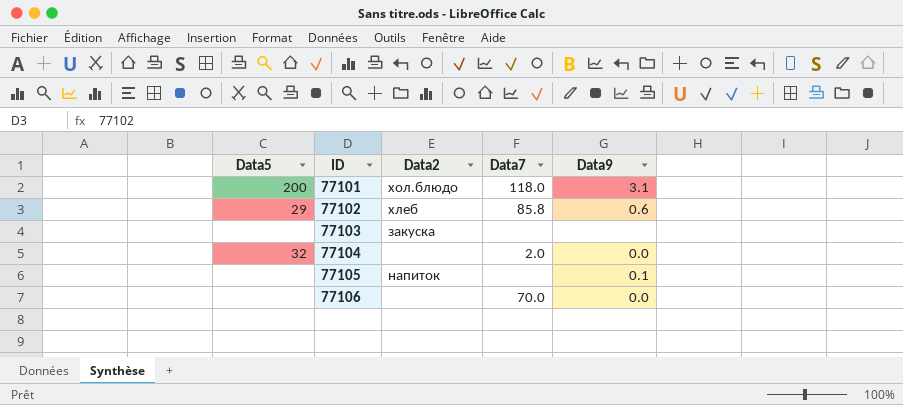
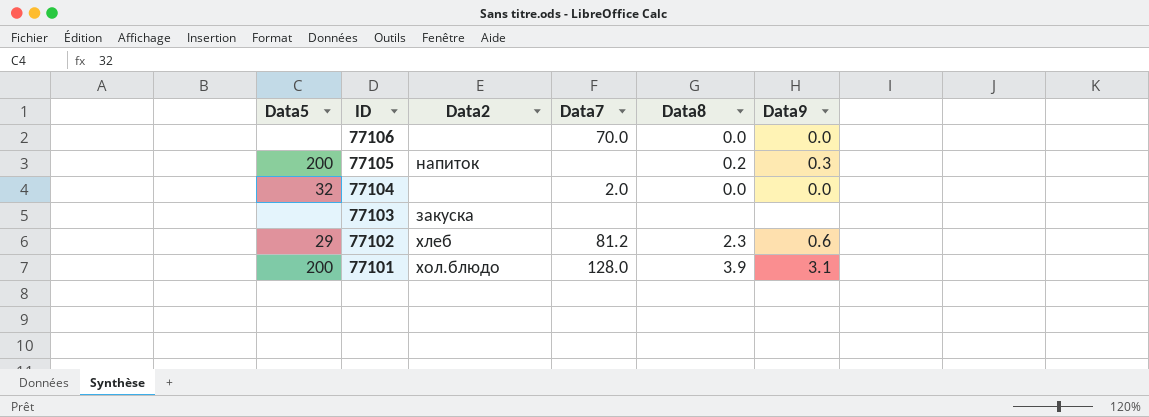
row order: ID ascending -> ID descending
column Data8 | position: none -> 5
77105 | Data5: none -> 200
77105 | Data9: 0.1 -> 0.3
77102 | Data7: 85.8 -> 81.2
77101 | Data7: 118.0 -> 128.0

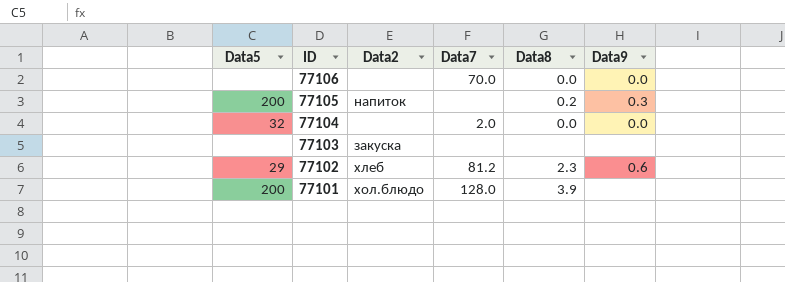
77101 | Data9: 3.1 -> none

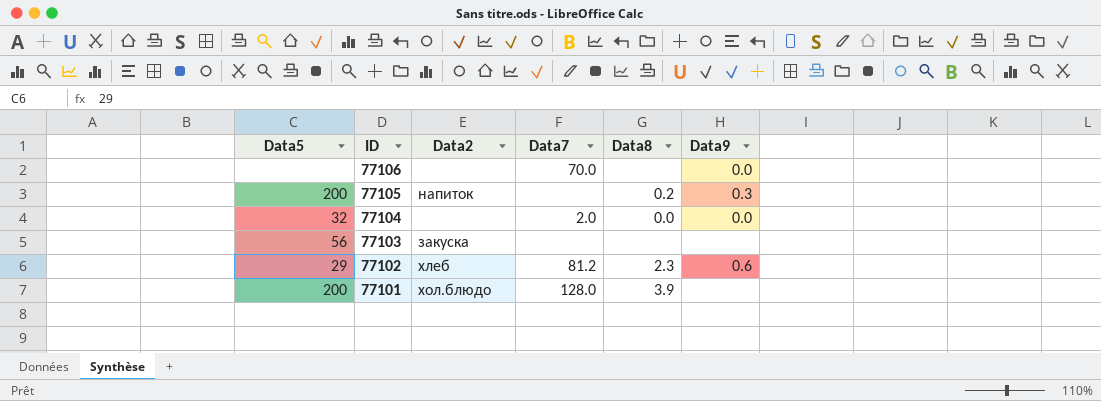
77106 | Data8: 0.0 -> none
77103 | Data5: none -> 56

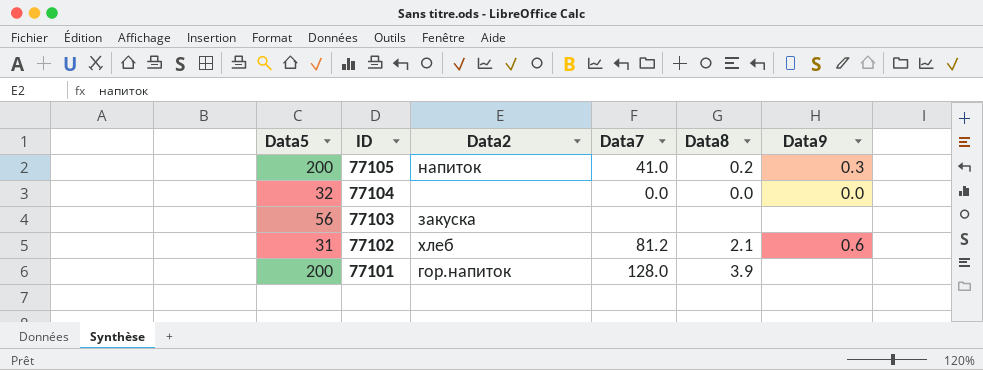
row 77106: none | none | 70.0 | none | 0.0 -> none
77105 | Data7: none -> 41.0
77104 | Data7: 2.0 -> 0.0
77102 | Data5: 29 -> 31
77102 | Data8: 2.3 -> 2.1
77101 | Data2: хол.блюдо -> гор.напиток

